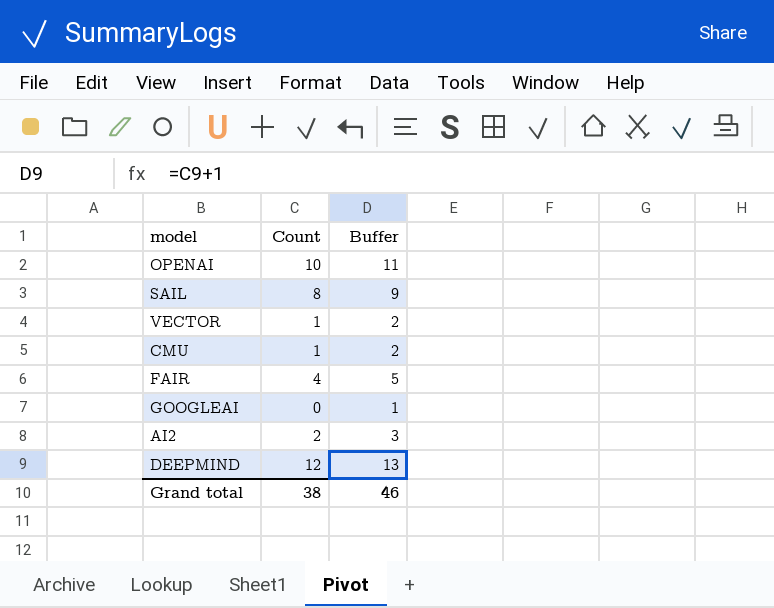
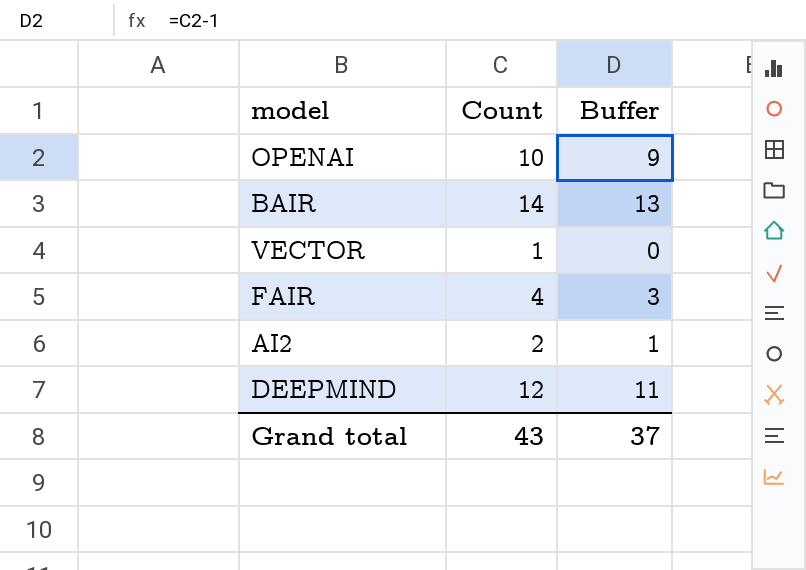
column Buffer | formula: [Count] + 1 -> [Count] - 1
row SAIL: 8 | 9 -> none
row CMU: 1 | 2 -> none
row GOOGLEAI: 0 | 1 -> none
row BAIR: none -> 14 | 13
Grand total | Count: 38 -> 43
Grand total | Buffer: 46 -> 37

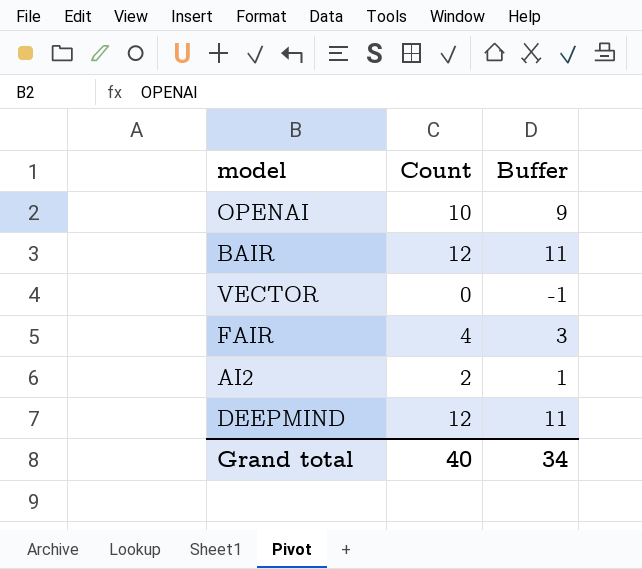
BAIR | Count: 14 -> 12
BAIR | Buffer: 13 -> 11
VECTOR | Count: 1 -> 0
VECTOR | Buffer: 0 -> -1
Grand total | Count: 43 -> 40
Grand total | Buffer: 37 -> 34

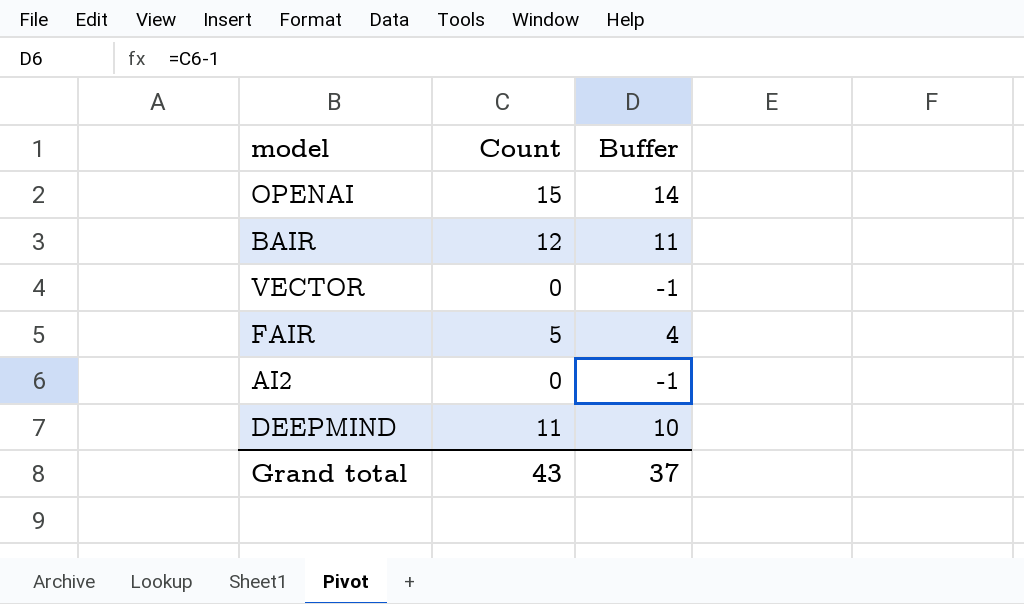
OPENAI | Count: 10 -> 15
OPENAI | Buffer: 9 -> 14
FAIR | Count: 4 -> 5
FAIR | Buffer: 3 -> 4
AI2 | Count: 2 -> 0
AI2 | Buffer: 1 -> -1
DEEPMIND | Count: 12 -> 11
DEEPMIND | Buffer: 11 -> 10
Grand total | Count: 40 -> 43
Grand total | Buffer: 34 -> 37

